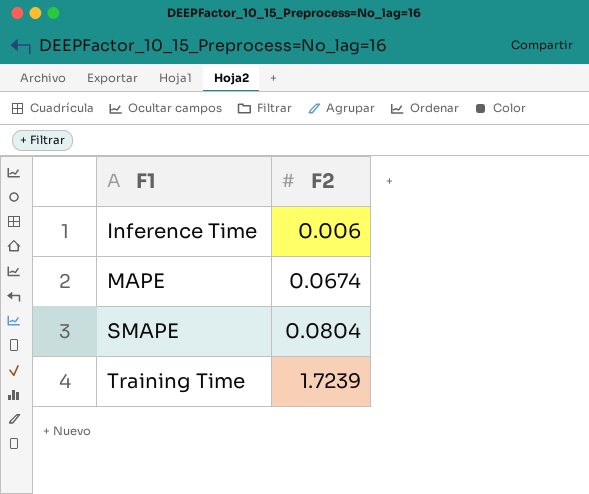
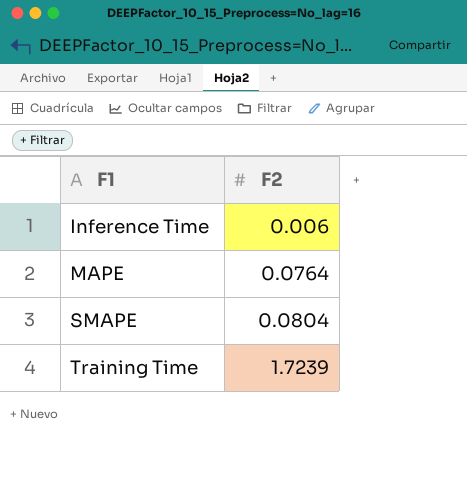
MAPE | F2: 0.0674 -> 0.0764

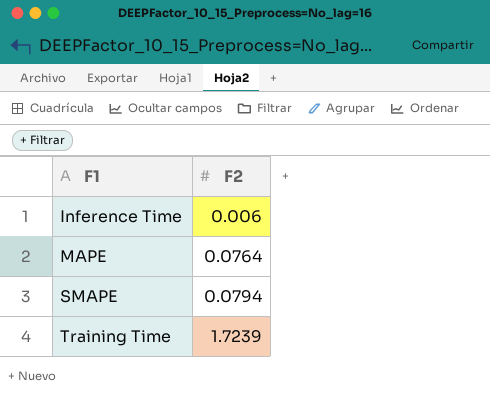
SMAPE | F2: 0.0804 -> 0.0794

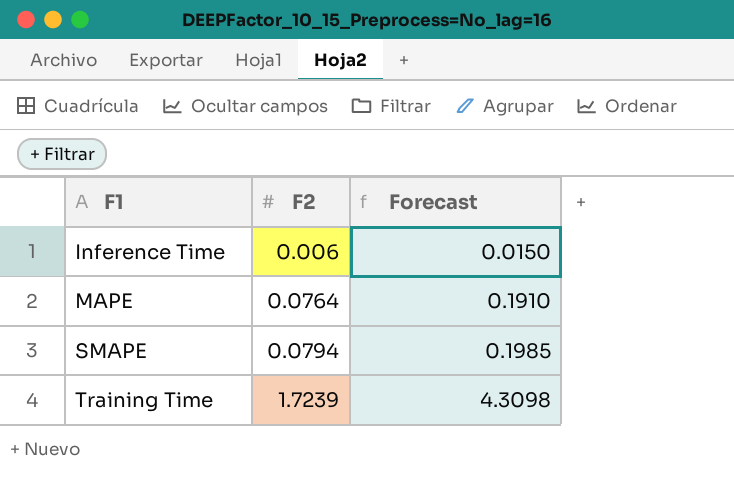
column Forecast | formula: none -> [F2] * 2.5

